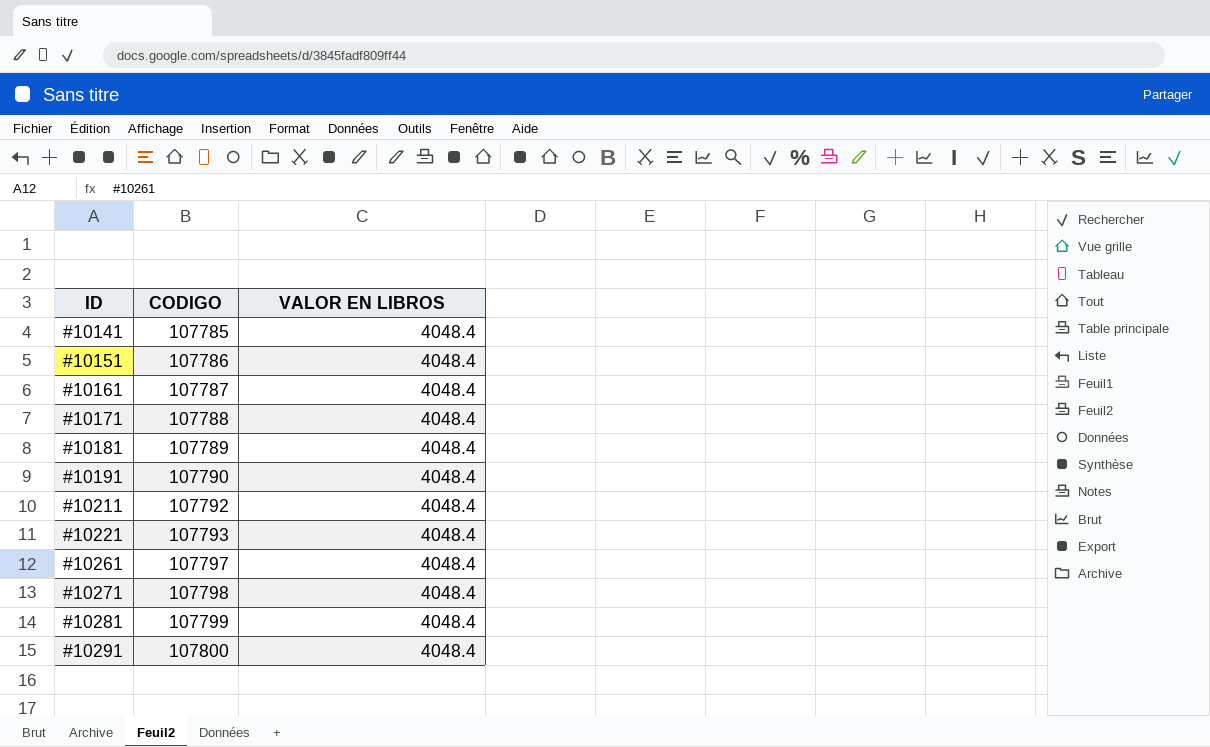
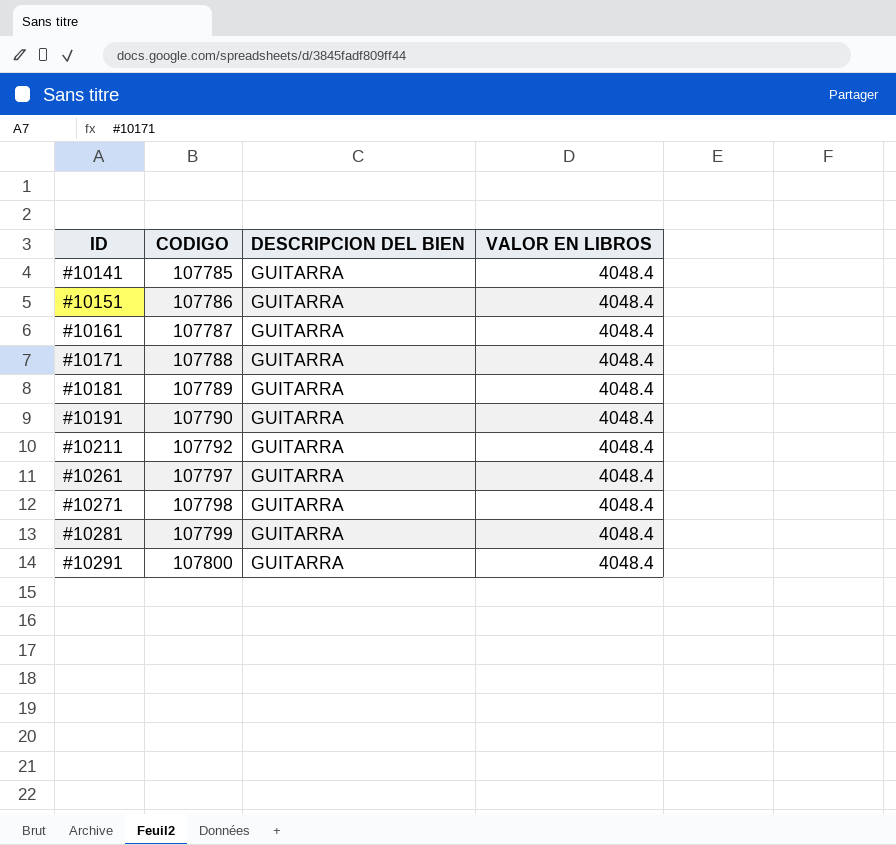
column DESCRIPCION DEL BIEN | position: none -> 3
row #10221: 107793 | 4048.4 -> none

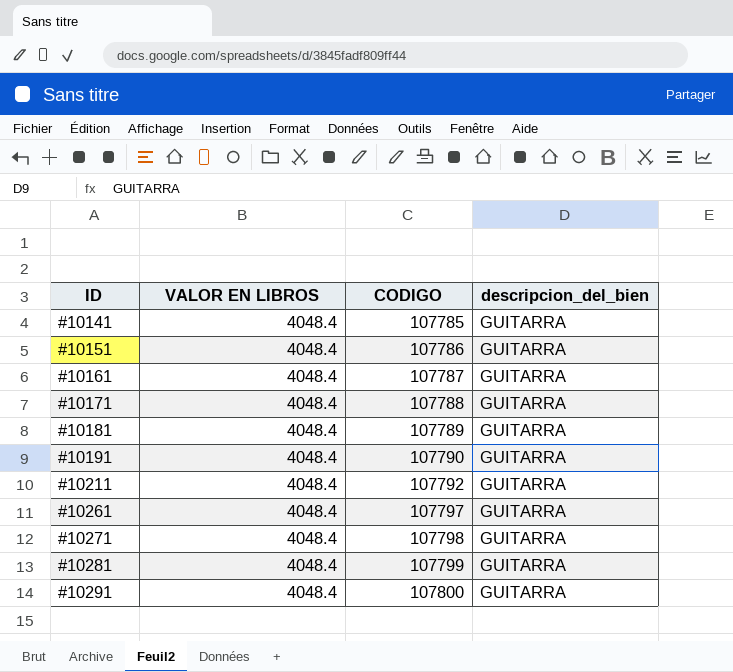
column VALOR EN LIBROS | position: 4 -> 2
column name: DESCRIPCION DEL BIEN -> descripcion_del_bien

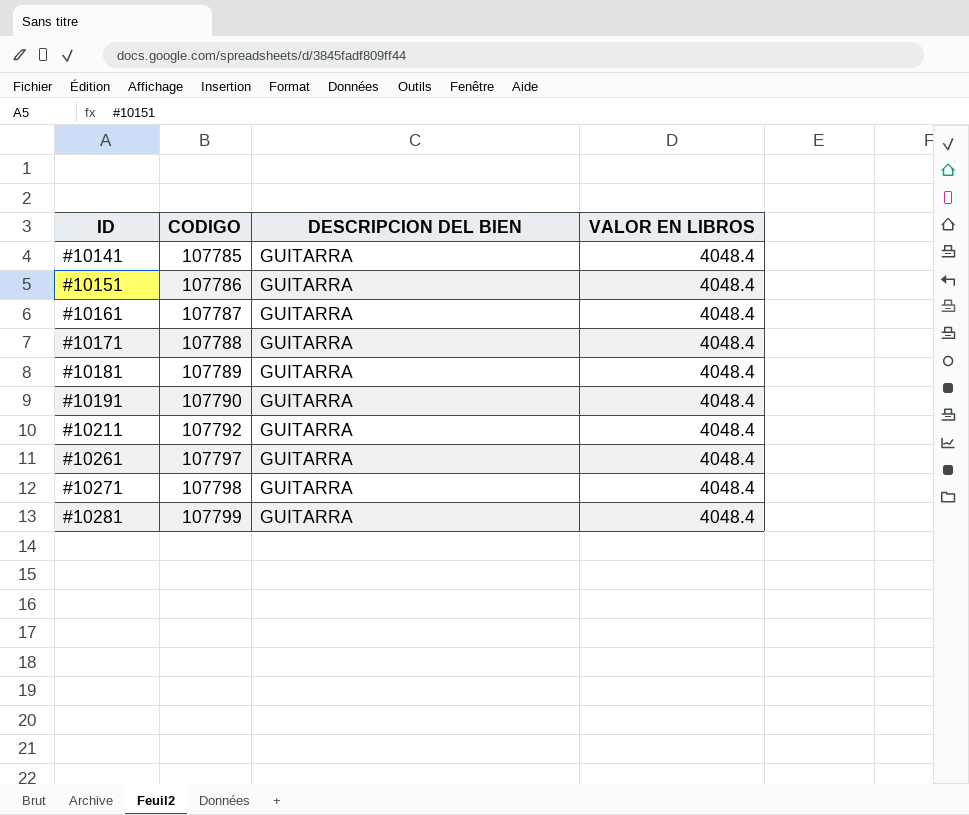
column name: descripcion_del_bien -> DESCRIPCION DEL BIEN
column VALOR EN LIBROS | position: 2 -> 4
row #10291: 4048.4 | 107800 | GUITARRA -> none

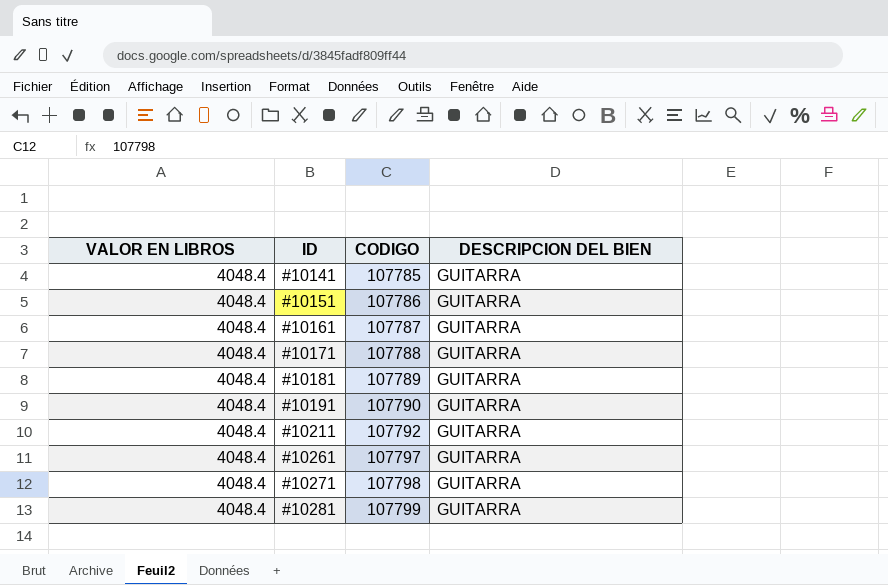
column VALOR EN LIBROS | position: 4 -> 1

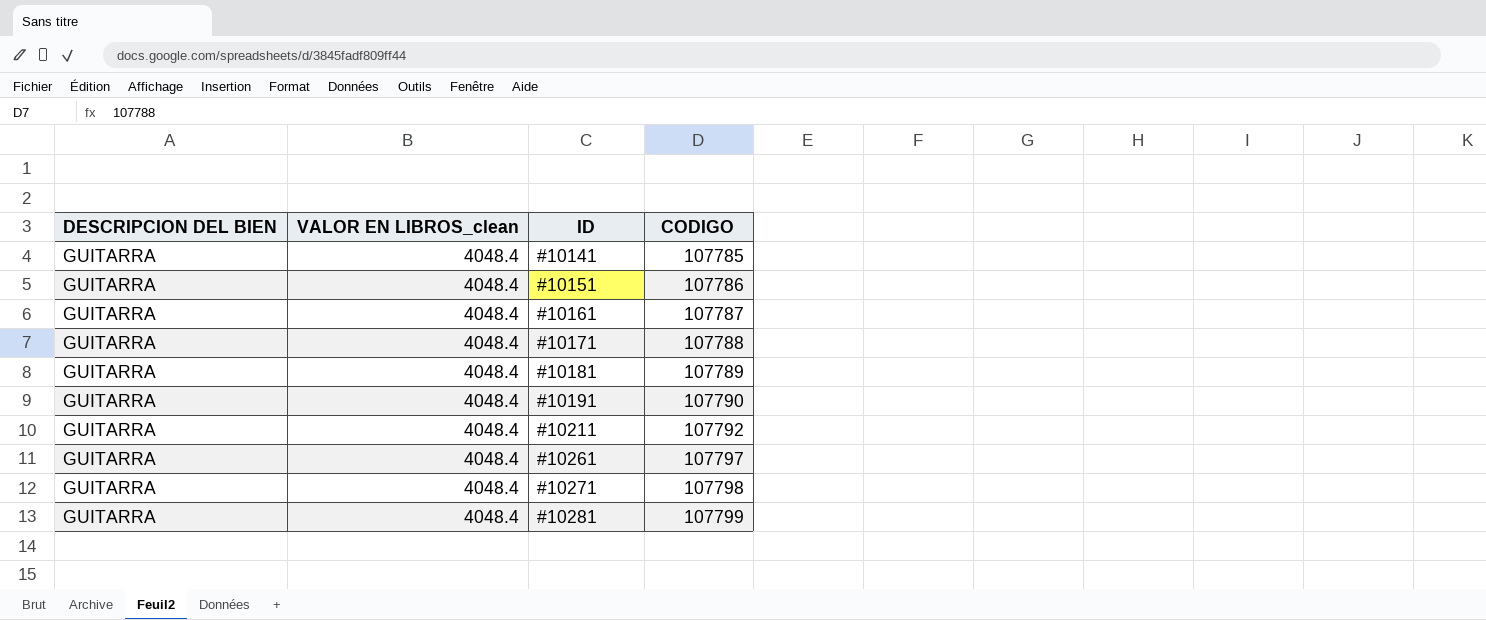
column DESCRIPCION DEL BIEN | position: 4 -> 1
column name: VALOR EN LIBROS -> VALOR EN LIBROS_clean

